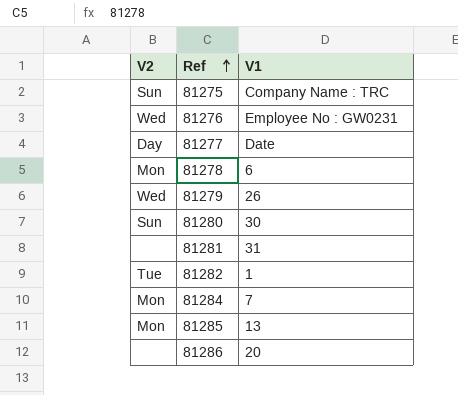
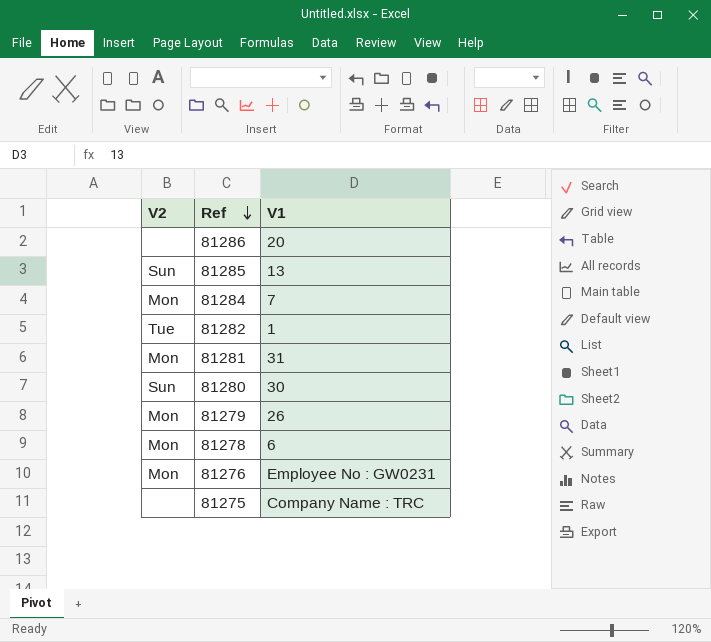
row order: Ref ascending -> Ref descending
row 81277: Day | Date -> none
81285 | V2: Mon -> Sun
81281 | V2: none -> Mon
81279 | V2: Wed -> Mon
81276 | V2: Wed -> Mon
81275 | V2: Sun -> none

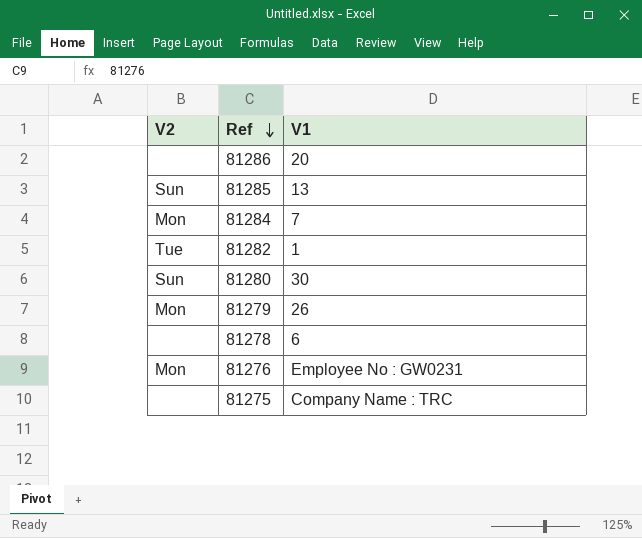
row 81281: Mon | 31 -> none
81278 | V2: Mon -> none

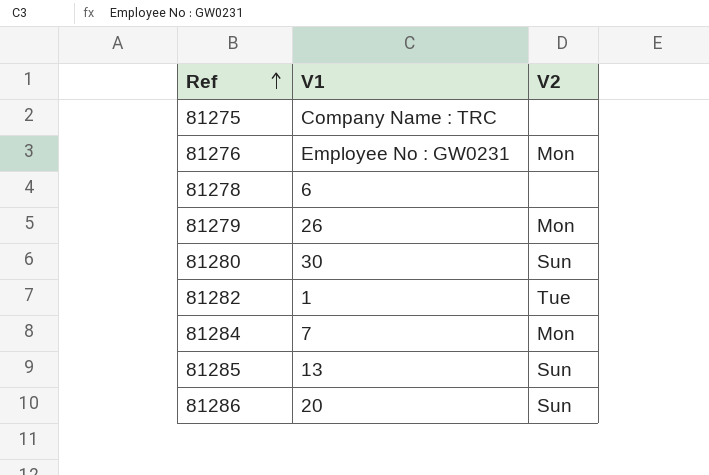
row order: Ref descending -> Ref ascending
column V2 | position: 1 -> 3
81286 | V2: none -> Sun

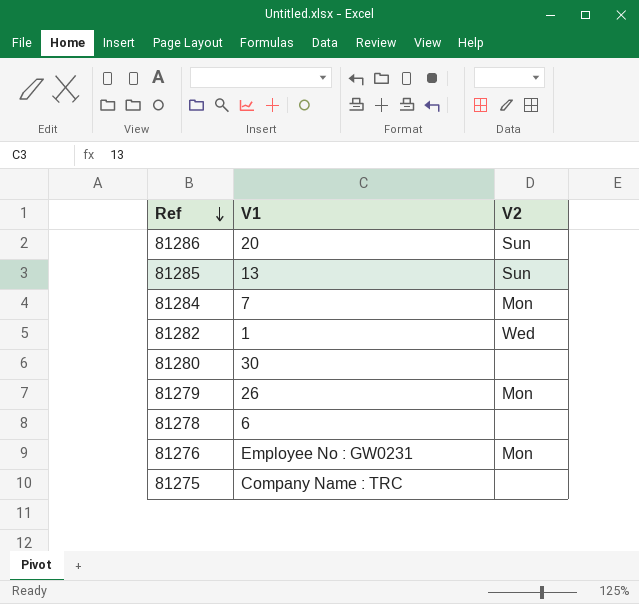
row order: Ref ascending -> Ref descending
81282 | V2: Tue -> Wed
81280 | V2: Sun -> none

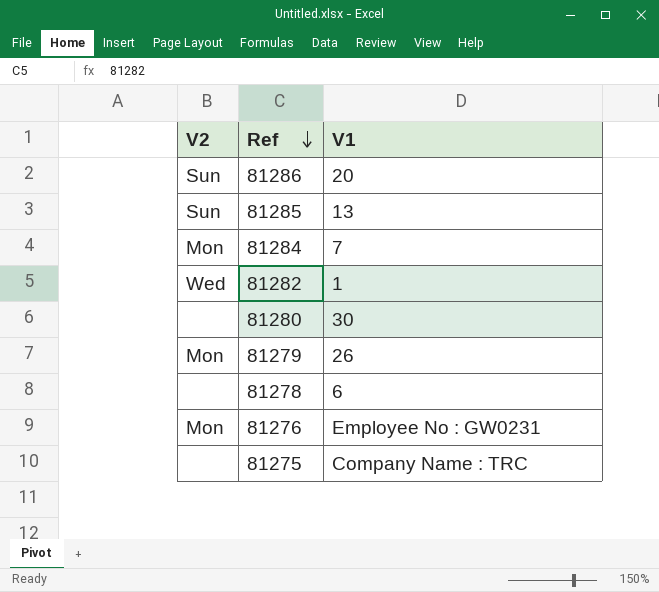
column V2 | position: 3 -> 1

